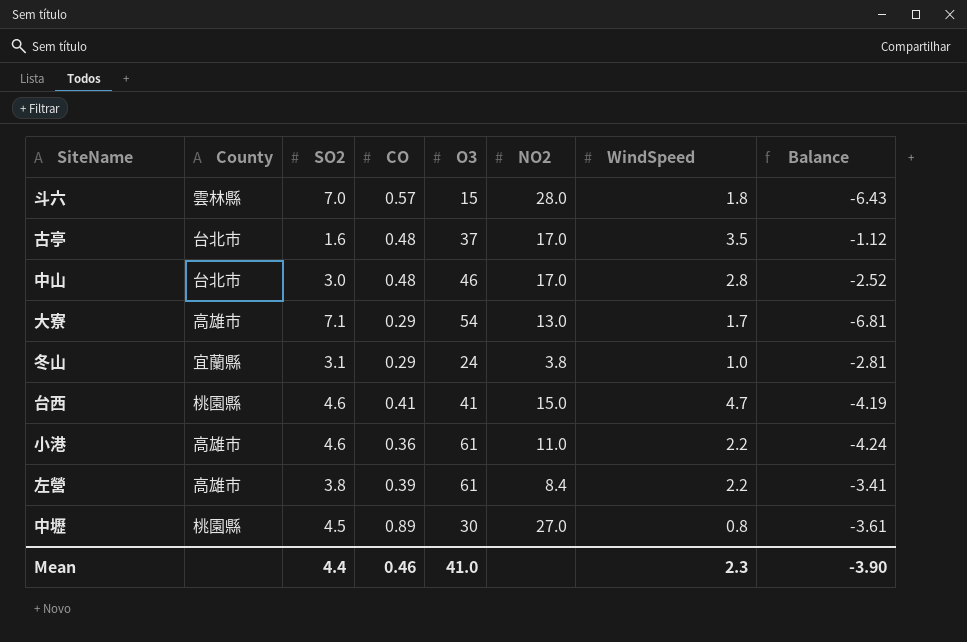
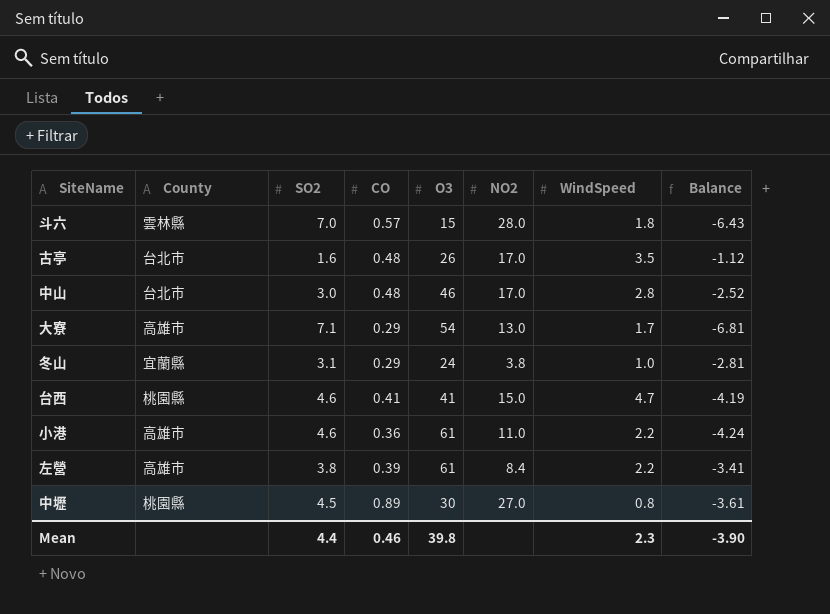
古亭 | O3: 37 -> 26
Mean | O3: 41.0 -> 39.8

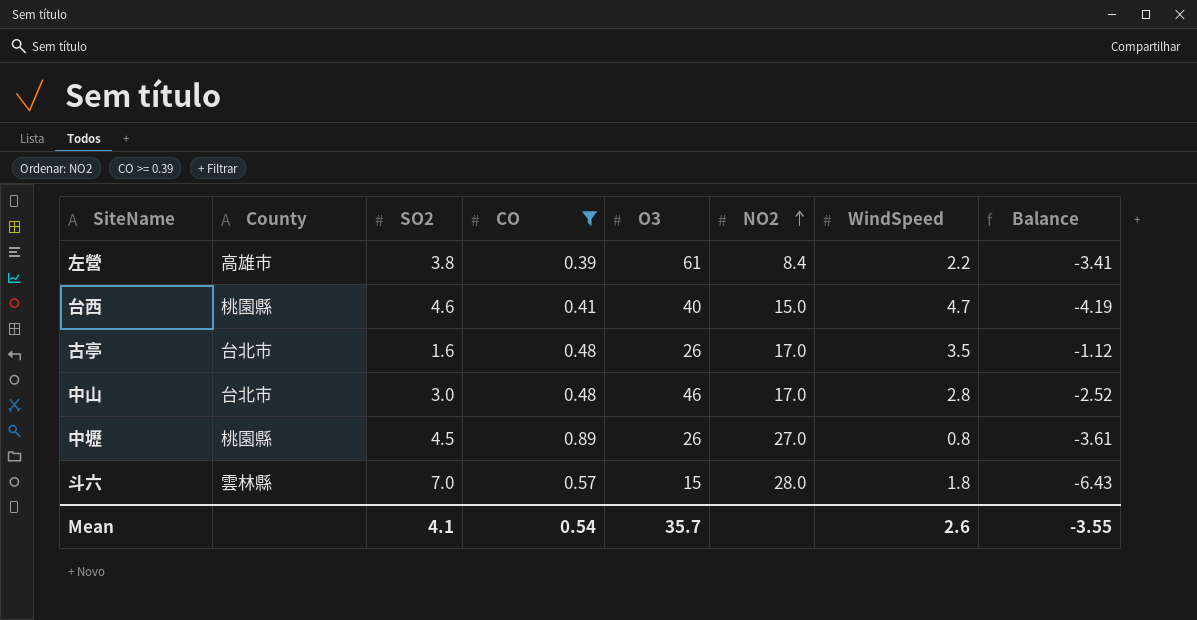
filter: none -> CO >= 0.39
row order: none -> NO2 ascending
台西 | O3: 41 -> 40
中壢 | O3: 30 -> 26
Mean | SO2: 4.4 -> 4.1
Mean | CO: 0.46 -> 0.54
Mean | O3: 39.8 -> 35.7
Mean | WindSpeed: 2.3 -> 2.6
Mean | Balance: -3.90 -> -3.55

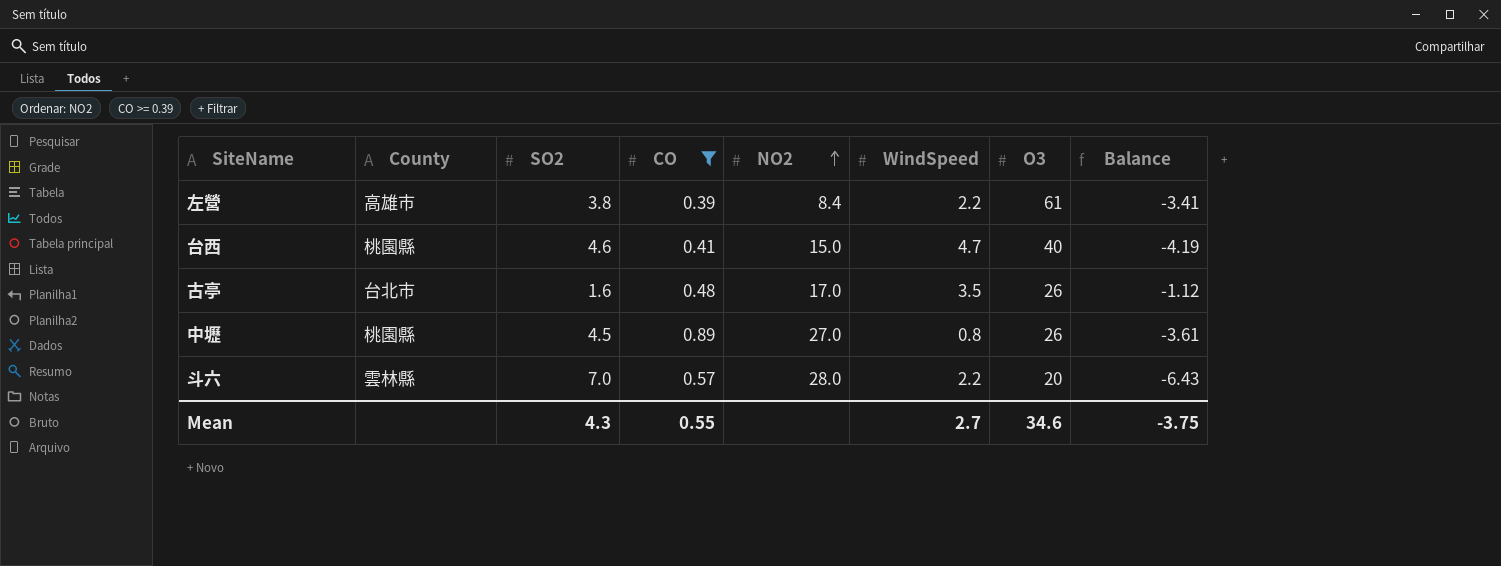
column O3 | position: 5 -> 7
row 中山: 台北市 | 3.0 | 0.48 | 46 | 17.0 | 2.8 | -2.52 -> none
斗六 | WindSpeed: 1.8 -> 2.2
斗六 | O3: 15 -> 20
Mean | SO2: 4.1 -> 4.3
Mean | CO: 0.54 -> 0.55
Mean | WindSpeed: 2.6 -> 2.7
Mean | O3: 35.7 -> 34.6
Mean | Balance: -3.55 -> -3.75

